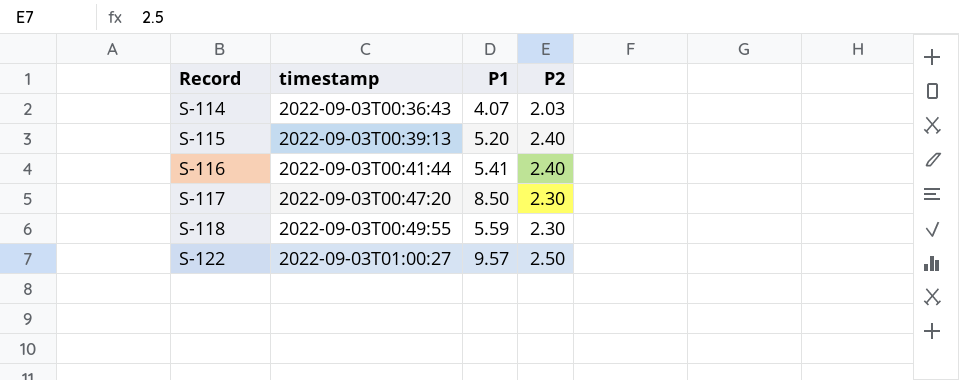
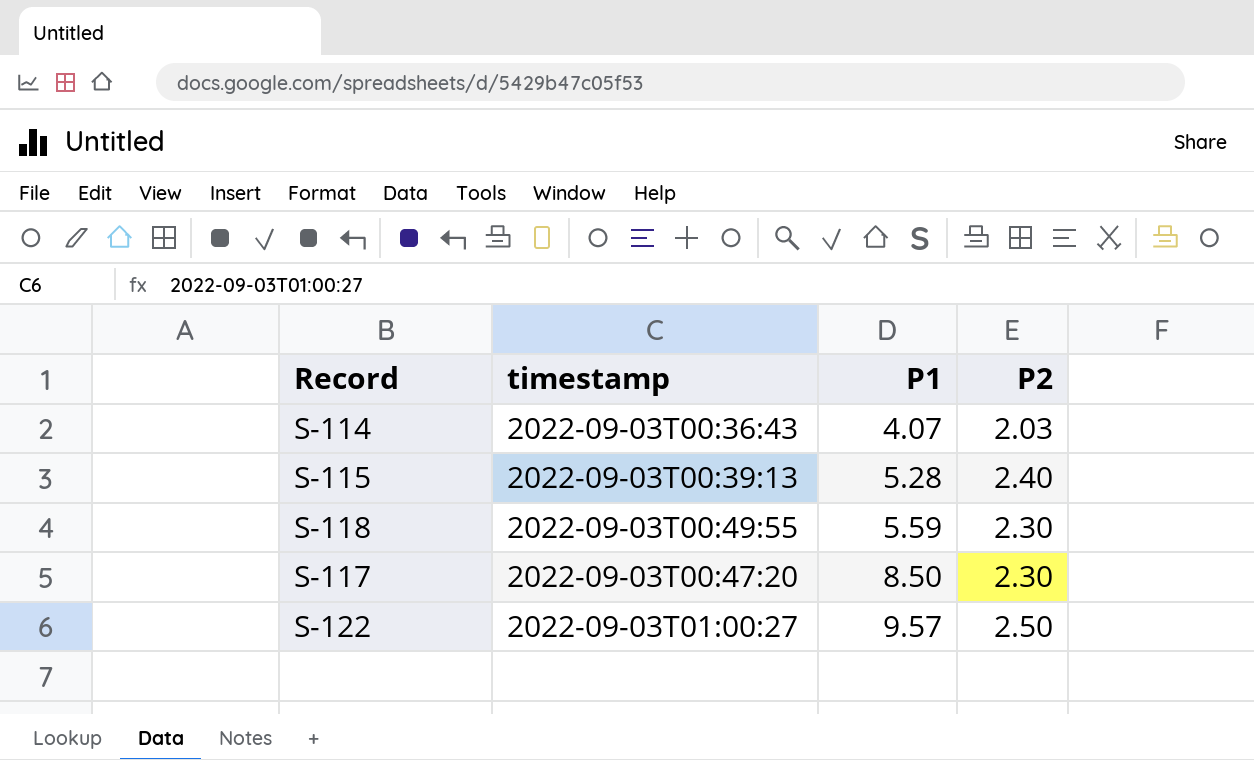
row order: Record ascending -> P1 ascending
row S-116: 2022-09-03T00:41:44 | 5.41 | 2.40 -> none
S-115 | P1: 5.20 -> 5.28

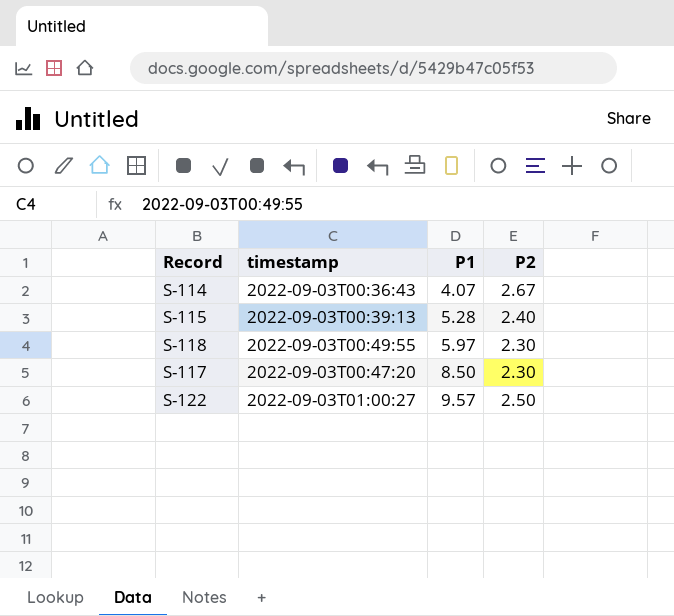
S-114 | P2: 2.03 -> 2.67
S-118 | P1: 5.59 -> 5.97

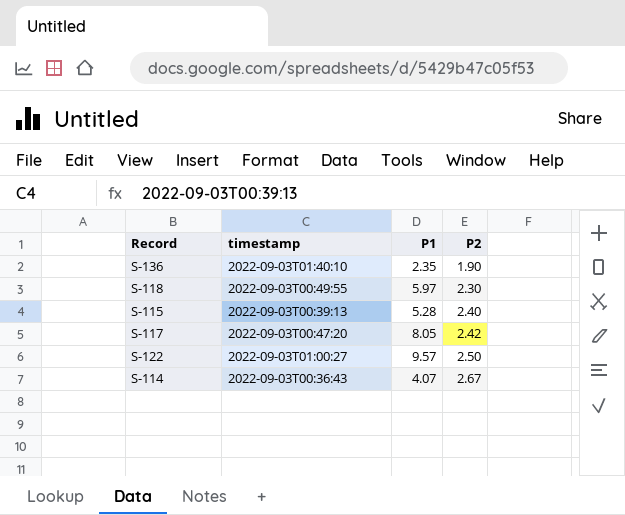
row order: P1 ascending -> P2 ascending
row S-136: none -> 2022-09-03T01:40:10 | 2.35 | 1.90
S-117 | P1: 8.50 -> 8.05
S-117 | P2: 2.30 -> 2.42

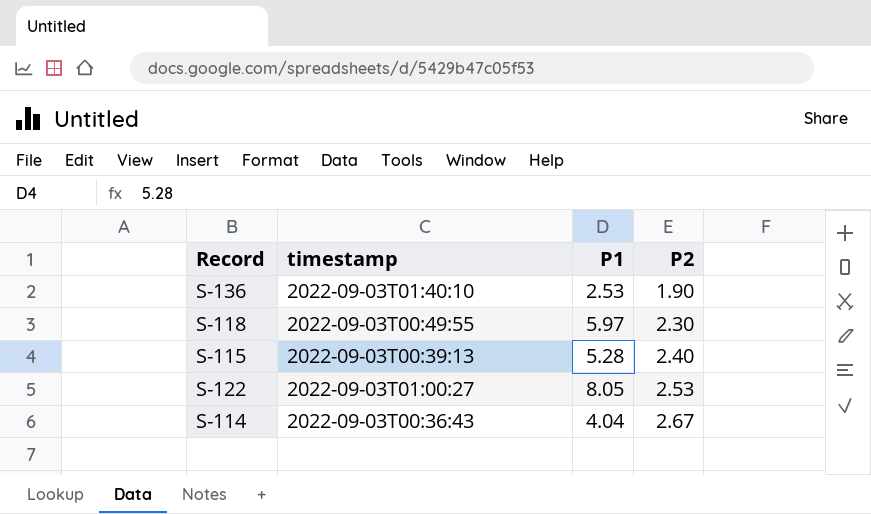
row S-117: 2022-09-03T00:47:20 | 8.05 | 2.42 -> none
S-136 | P1: 2.35 -> 2.53
S-122 | P1: 9.57 -> 8.05
S-122 | P2: 2.50 -> 2.53
S-114 | P1: 4.07 -> 4.04

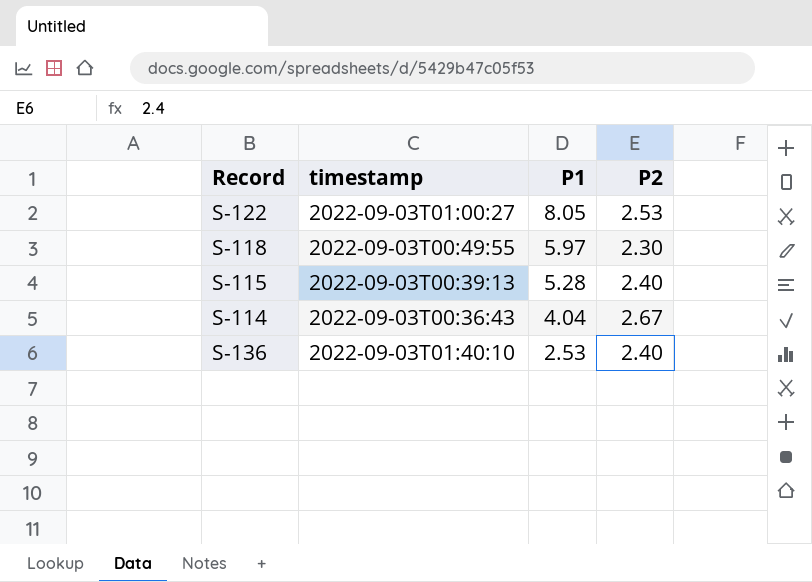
row order: P2 ascending -> P1 descending
S-136 | P2: 1.90 -> 2.40

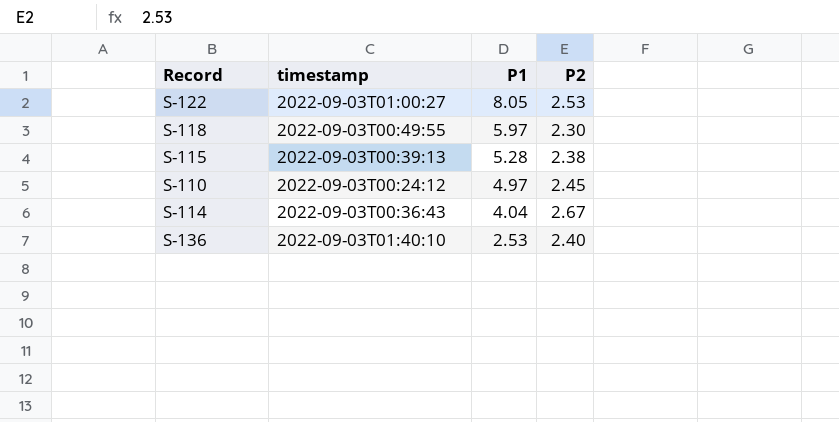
S-115 | P2: 2.40 -> 2.38
row S-110: none -> 2022-09-03T00:24:12 | 4.97 | 2.45

